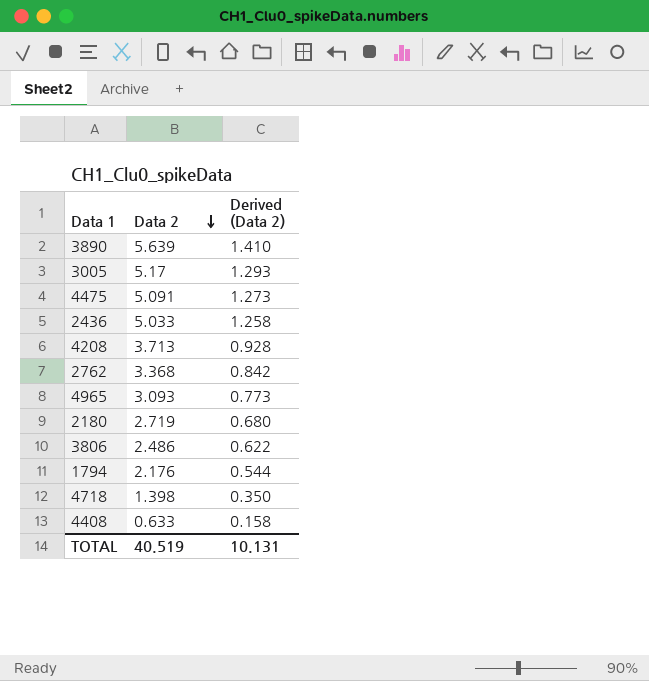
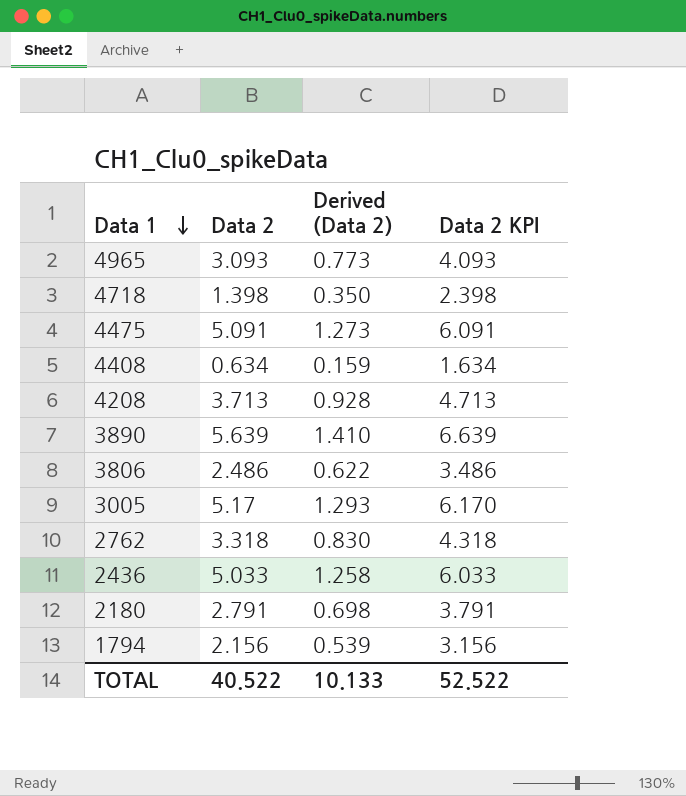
row order: Data 2 descending -> Data 1 descending
column Data 2 KPI | formula: none -> [Data 2] + 1
4408 | Data 2: 0.633 -> 0.634
4408 | Derived (Data 2): 0.158 -> 0.159
2762 | Data 2: 3.368 -> 3.318
2762 | Derived (Data 2): 0.842 -> 0.830
2180 | Data 2: 2.719 -> 2.791
2180 | Derived (Data 2): 0.680 -> 0.698
1794 | Data 2: 2.176 -> 2.156
1794 | Derived (Data 2): 0.544 -> 0.539
TOTAL | Data 2: 40.519 -> 40.522
TOTAL | Derived (Data 2): 10.131 -> 10.133

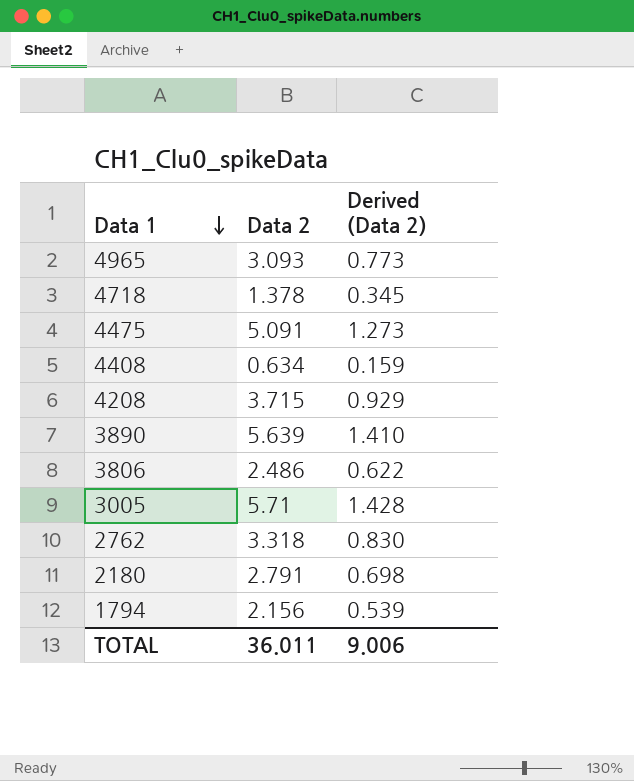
column Data 2 KPI | formula: [Data 2] + 1 -> none
row 2436: 5.033 | 1.258 | 6.033 -> none
4718 | Data 2: 1.398 -> 1.378
4718 | Derived (Data 2): 0.350 -> 0.345
4208 | Data 2: 3.713 -> 3.715
4208 | Derived (Data 2): 0.928 -> 0.929
3005 | Data 2: 5.17 -> 5.71
3005 | Derived (Data 2): 1.293 -> 1.428
TOTAL | Data 2: 40.522 -> 36.011
TOTAL | Derived (Data 2): 10.133 -> 9.006

